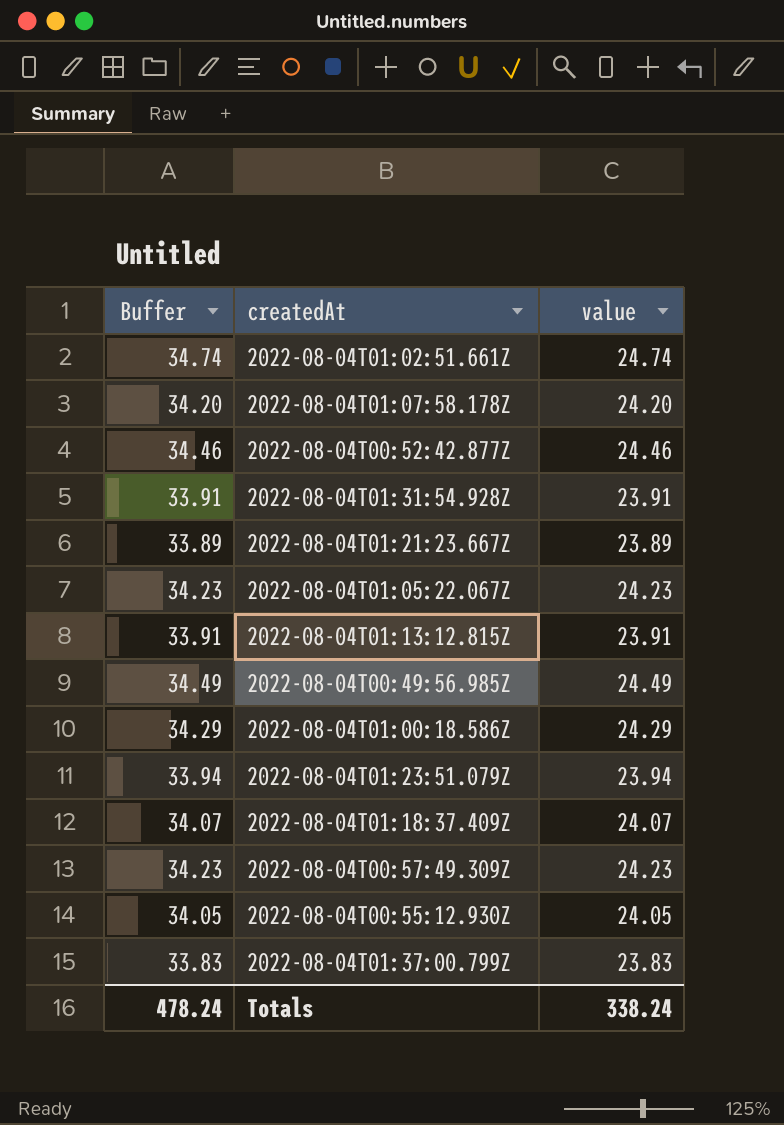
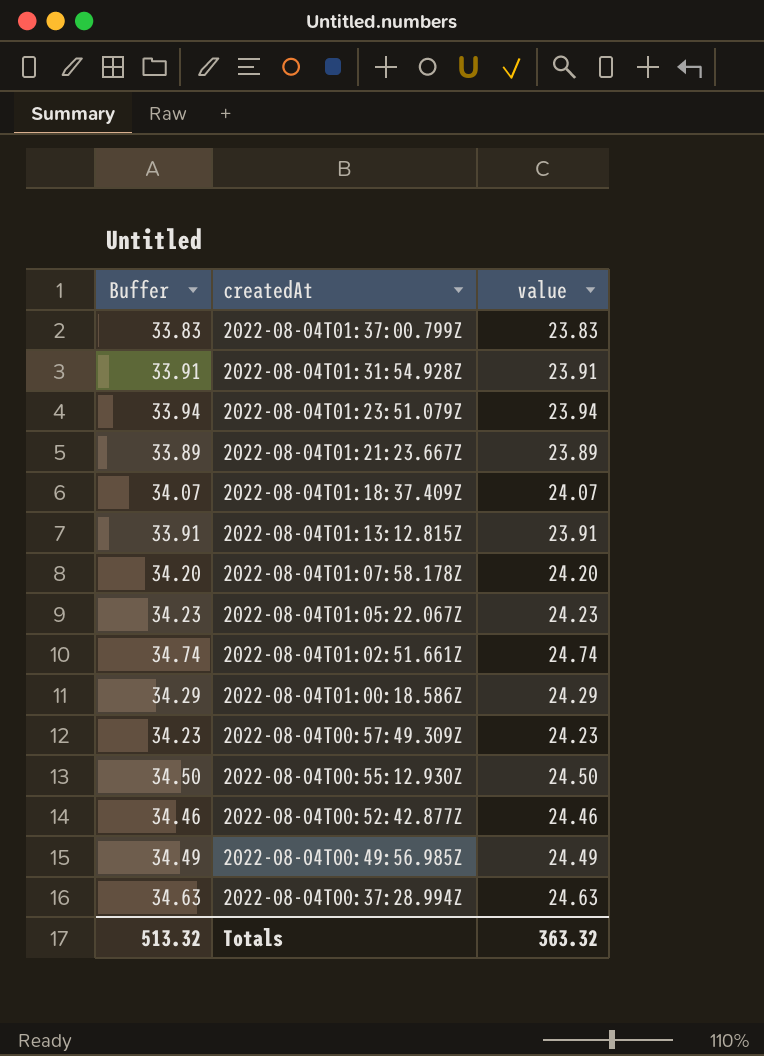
row order: none -> createdAt descending
2022-08-04T00:55:12.930Z | Buffer: 34.05 -> 34.50
2022-08-04T00:55:12.930Z | value: 24.05 -> 24.50
row 2022-08-04T00:37:28.994Z: none -> 34.63 | 24.63
Totals | Buffer: 478.24 -> 513.32
Totals | value: 338.24 -> 363.32

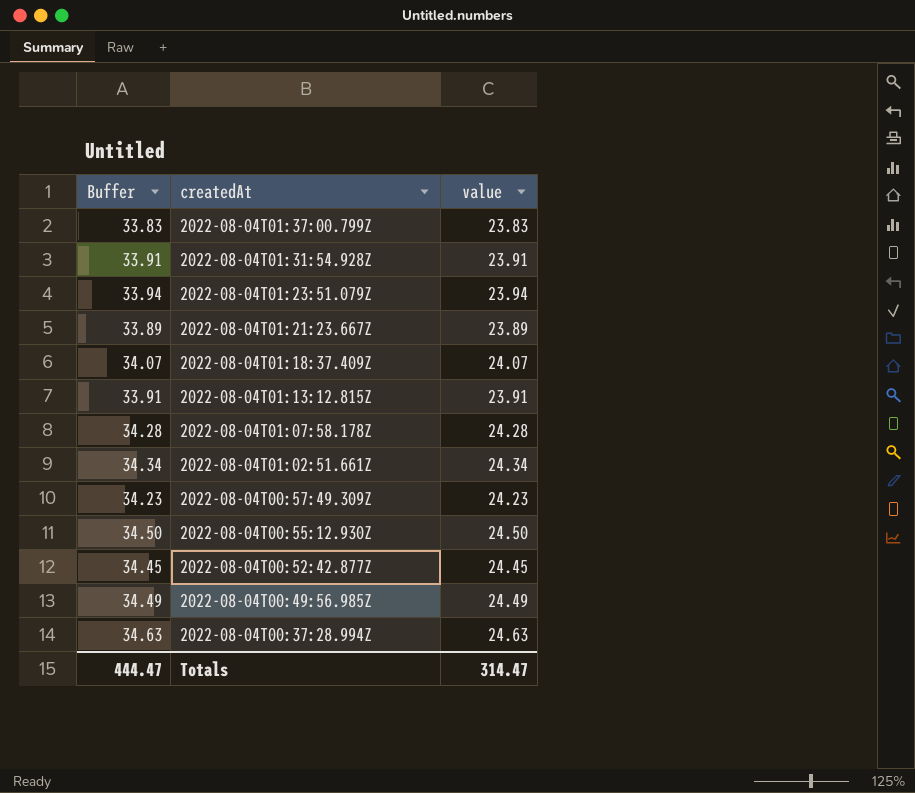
row 2022-08-04T01:05:22.067Z: 34.23 | 24.23 -> none
row 2022-08-04T01:00:18.586Z: 34.29 | 24.29 -> none
2022-08-04T01:07:58.178Z | Buffer: 34.20 -> 34.28
2022-08-04T01:07:58.178Z | value: 24.20 -> 24.28
2022-08-04T01:02:51.661Z | Buffer: 34.74 -> 34.34
2022-08-04T01:02:51.661Z | value: 24.74 -> 24.34
2022-08-04T00:52:42.877Z | Buffer: 34.46 -> 34.45
2022-08-04T00:52:42.877Z | value: 24.46 -> 24.45
Totals | Buffer: 513.32 -> 444.47
Totals | value: 363.32 -> 314.47

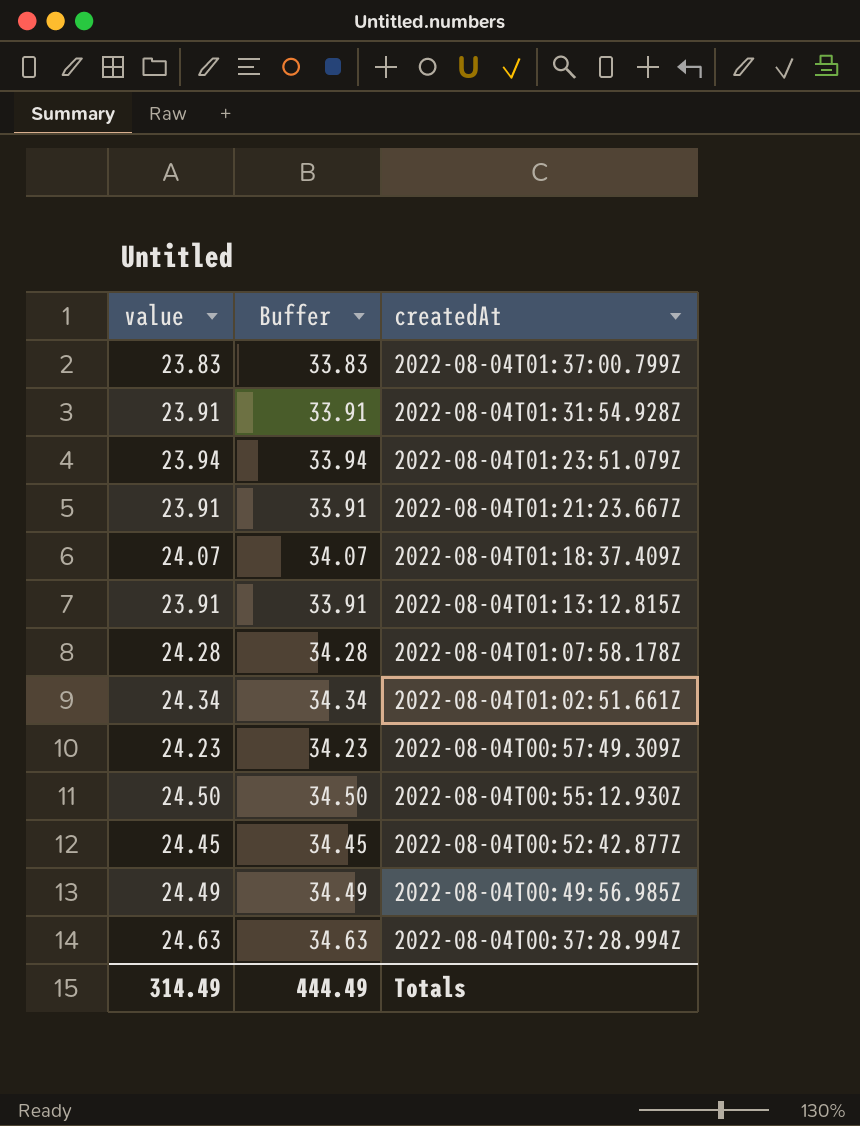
column value | position: 3 -> 1
2022-08-04T01:21:23.667Z | value: 23.89 -> 23.91
2022-08-04T01:21:23.667Z | Buffer: 33.89 -> 33.91
Totals | value: 314.47 -> 314.49
Totals | Buffer: 444.47 -> 444.49

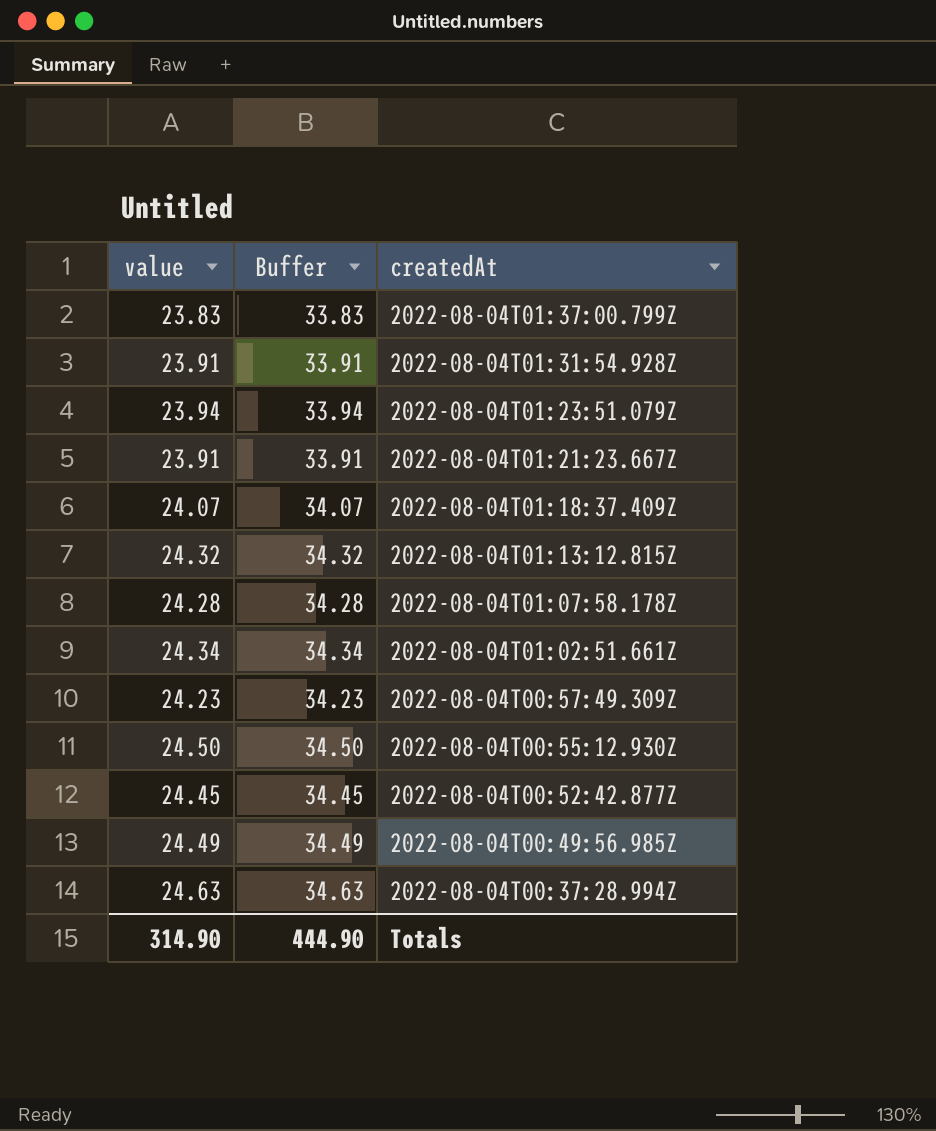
2022-08-04T01:13:12.815Z | value: 23.91 -> 24.32
2022-08-04T01:13:12.815Z | Buffer: 33.91 -> 34.32
Totals | value: 314.49 -> 314.90
Totals | Buffer: 444.49 -> 444.90

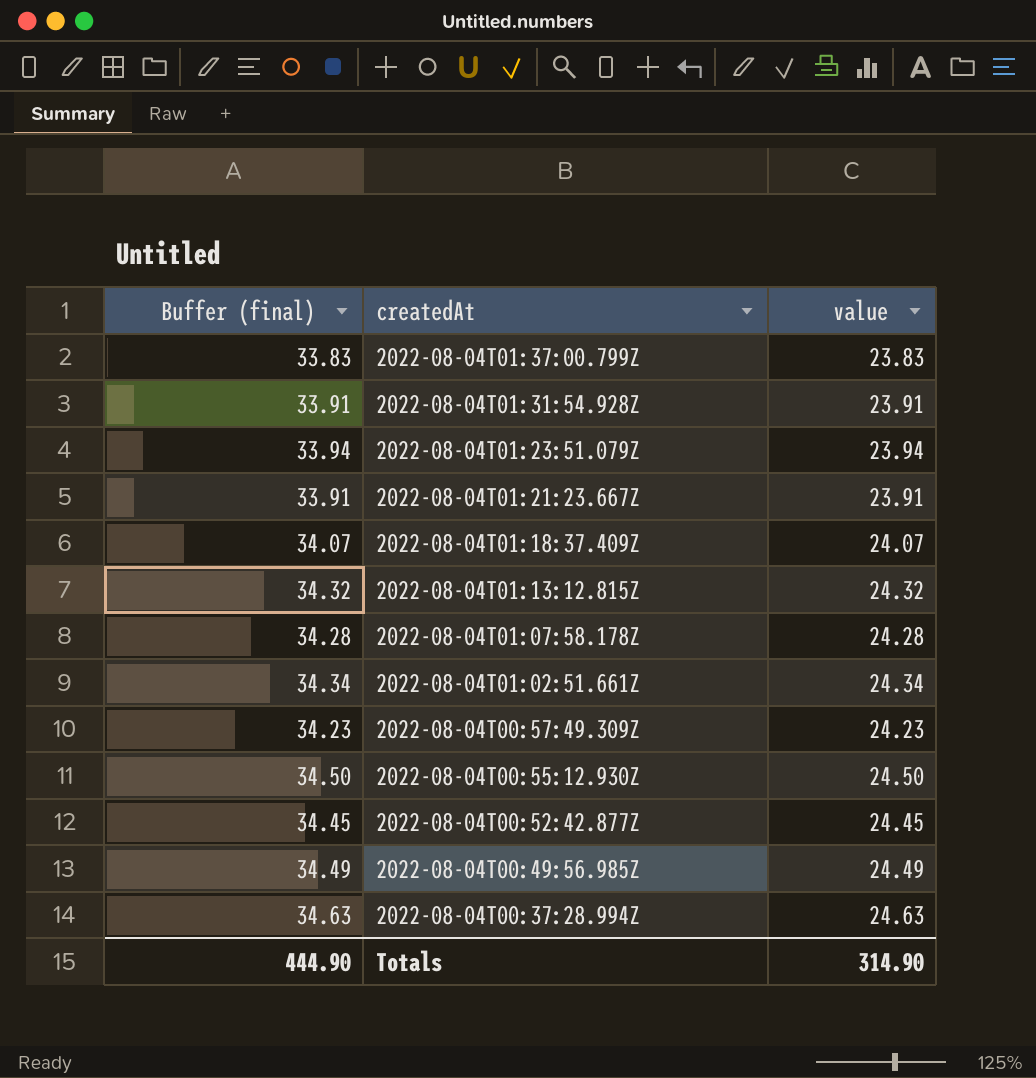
column name: Buffer -> Buffer (final)
column value | position: 1 -> 3

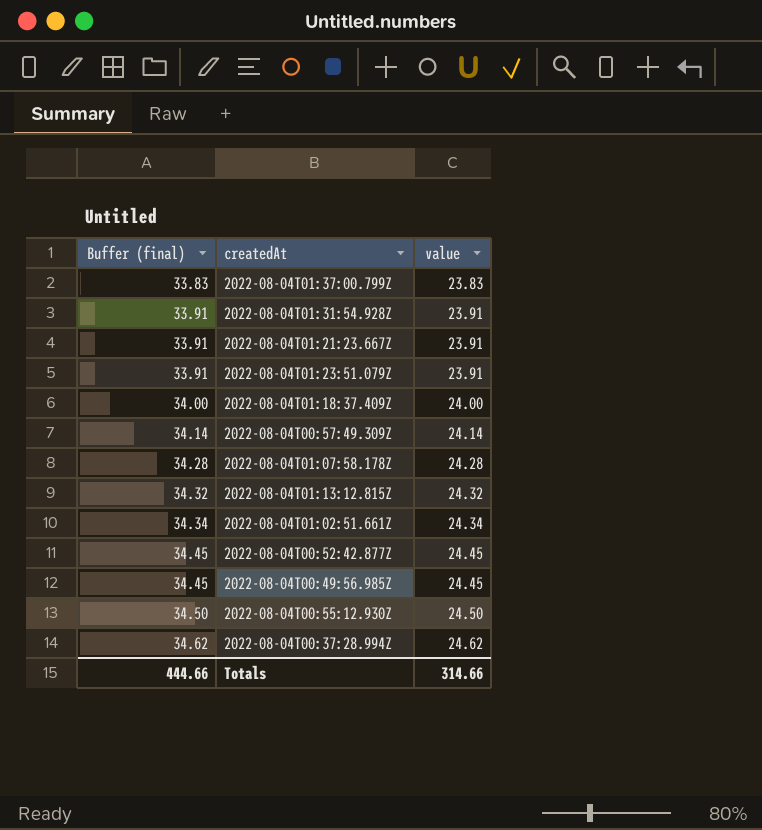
row order: createdAt descending -> Buffer (final) ascending
2022-08-04T01:23:51.079Z | Buffer (final): 33.94 -> 33.91
2022-08-04T01:23:51.079Z | value: 23.94 -> 23.91
2022-08-04T01:18:37.409Z | Buffer (final): 34.07 -> 34.00
2022-08-04T01:18:37.409Z | value: 24.07 -> 24.00
2022-08-04T00:57:49.309Z | Buffer (final): 34.23 -> 34.14
2022-08-04T00:57:49.309Z | value: 24.23 -> 24.14
2022-08-04T00:49:56.985Z | Buffer (final): 34.49 -> 34.45
2022-08-04T00:49:56.985Z | value: 24.49 -> 24.45
2022-08-04T00:37:28.994Z | Buffer (final): 34.63 -> 34.62
2022-08-04T00:37:28.994Z | value: 24.63 -> 24.62
Totals | Buffer (final): 444.90 -> 444.66
Totals | value: 314.90 -> 314.66

